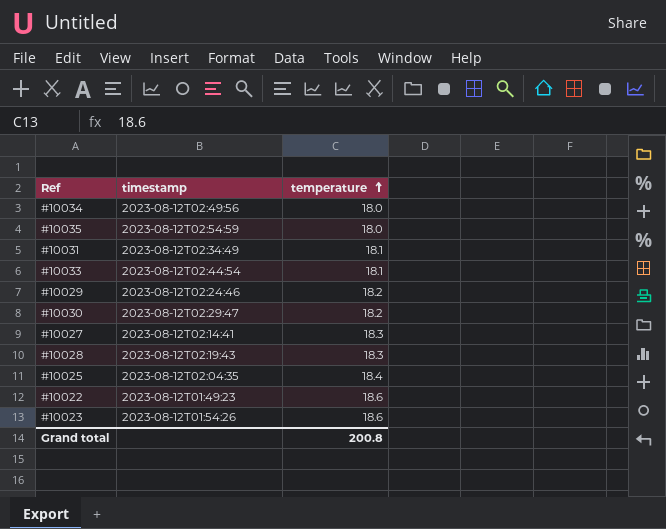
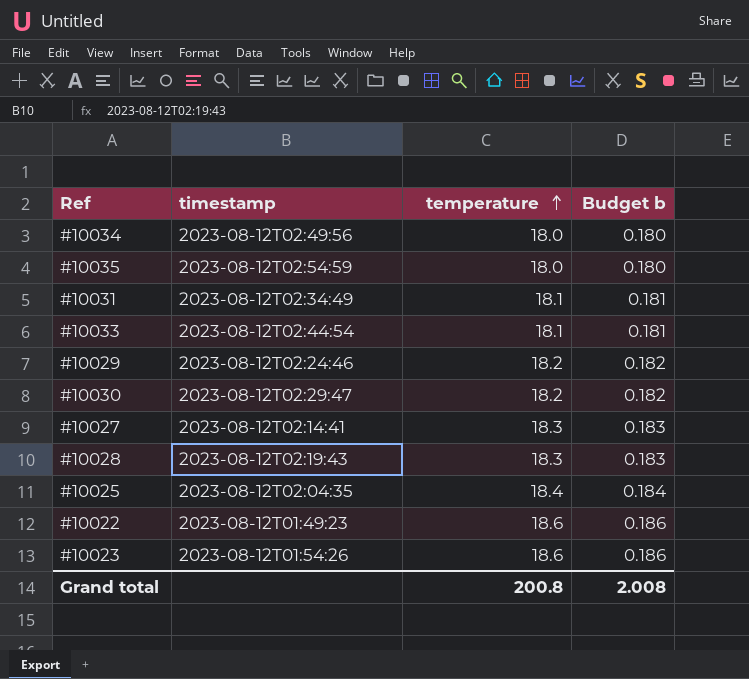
column Budget b | formula: none -> [temperature] * 0.01

